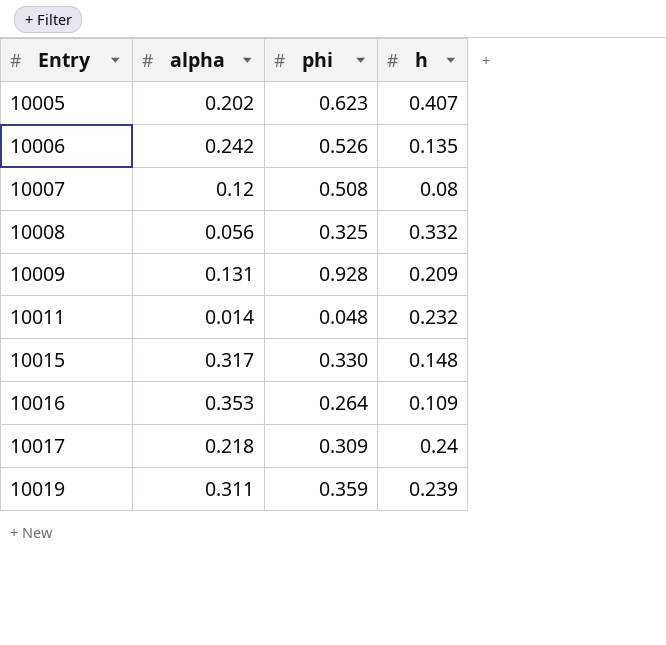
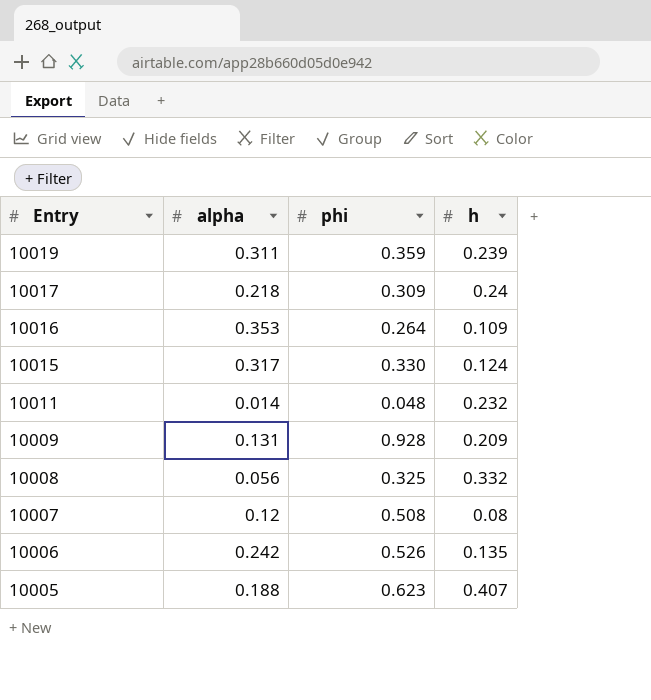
row order: Entry ascending -> Entry descending
10015 | h: 0.148 -> 0.124
10005 | alpha: 0.202 -> 0.188

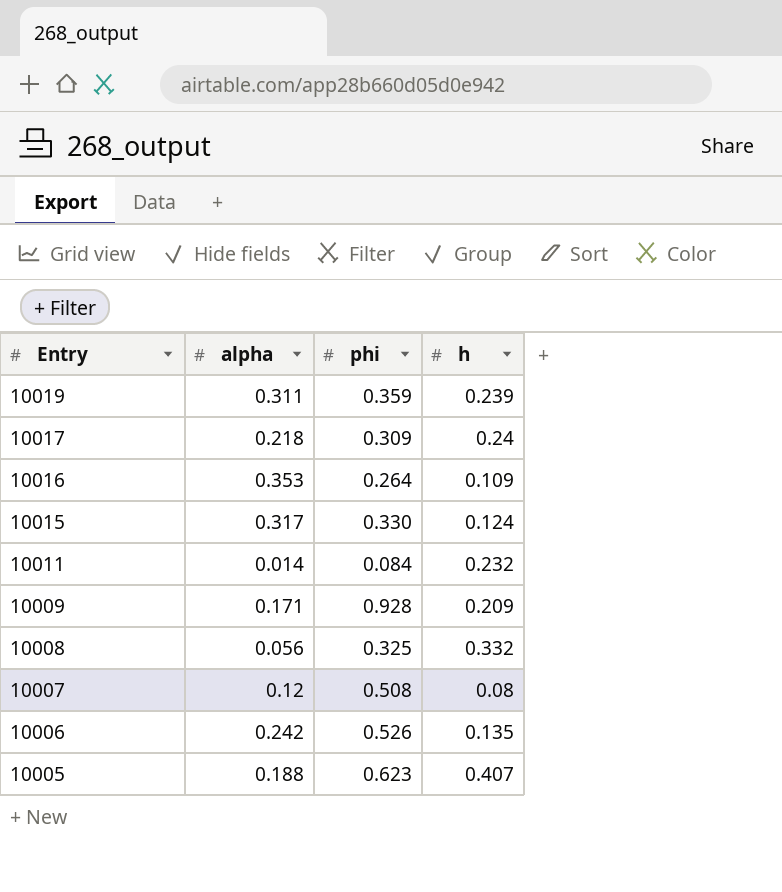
10011 | phi: 0.048 -> 0.084
10009 | alpha: 0.131 -> 0.171

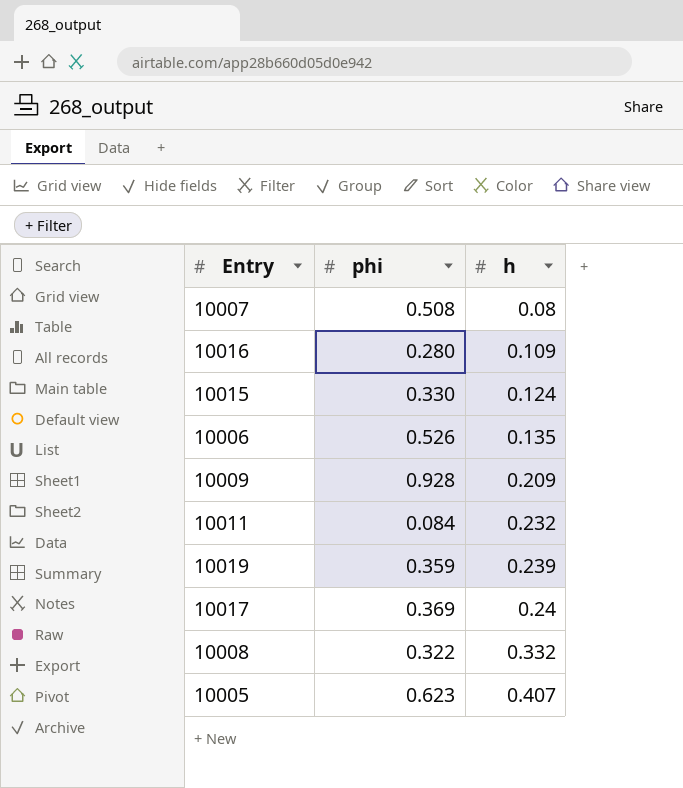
row order: Entry descending -> h ascending
column alpha | position: 2 -> none
10016 | phi: 0.264 -> 0.280
10017 | phi: 0.309 -> 0.369
10008 | phi: 0.325 -> 0.322

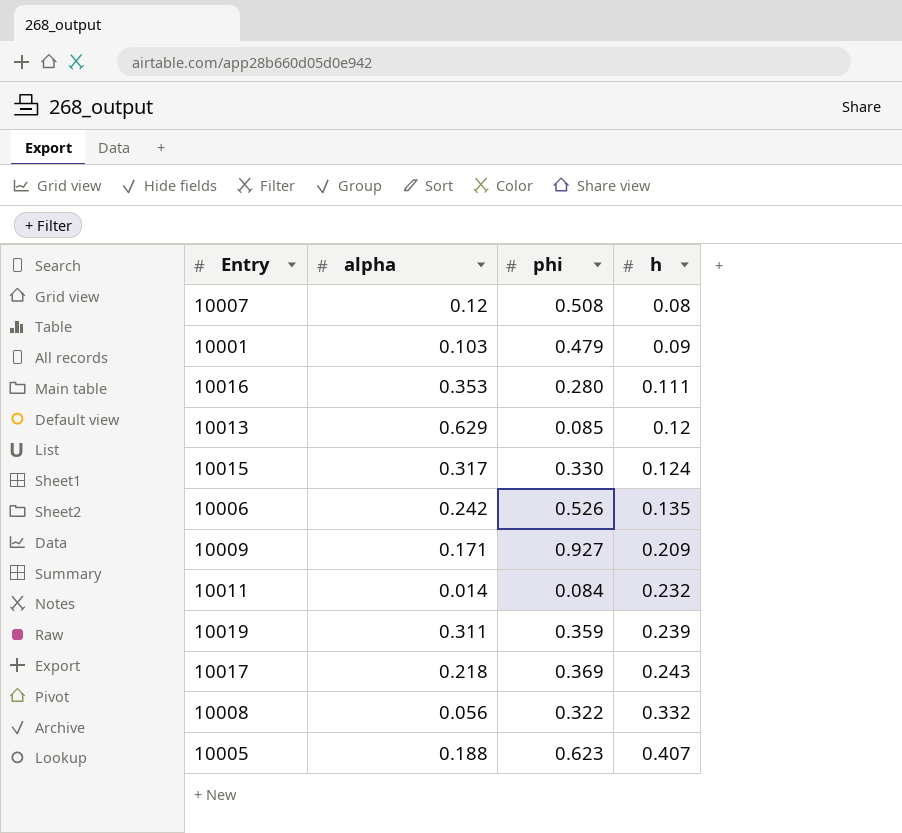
column alpha | position: none -> 2
row 10001: none -> 0.103 | 0.479 | 0.09
10016 | h: 0.109 -> 0.111
row 10013: none -> 0.629 | 0.085 | 0.12
10009 | phi: 0.928 -> 0.927
10017 | h: 0.24 -> 0.243

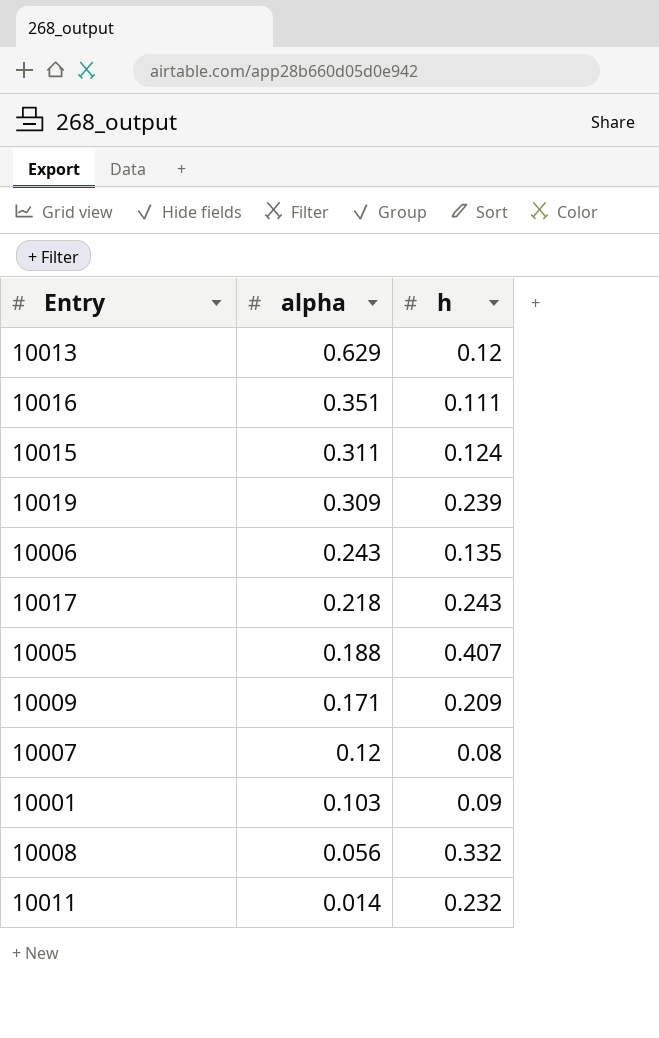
row order: h ascending -> alpha descending
column phi | position: 3 -> none
10016 | alpha: 0.353 -> 0.351
10015 | alpha: 0.317 -> 0.311
10019 | alpha: 0.311 -> 0.309
10006 | alpha: 0.242 -> 0.243

